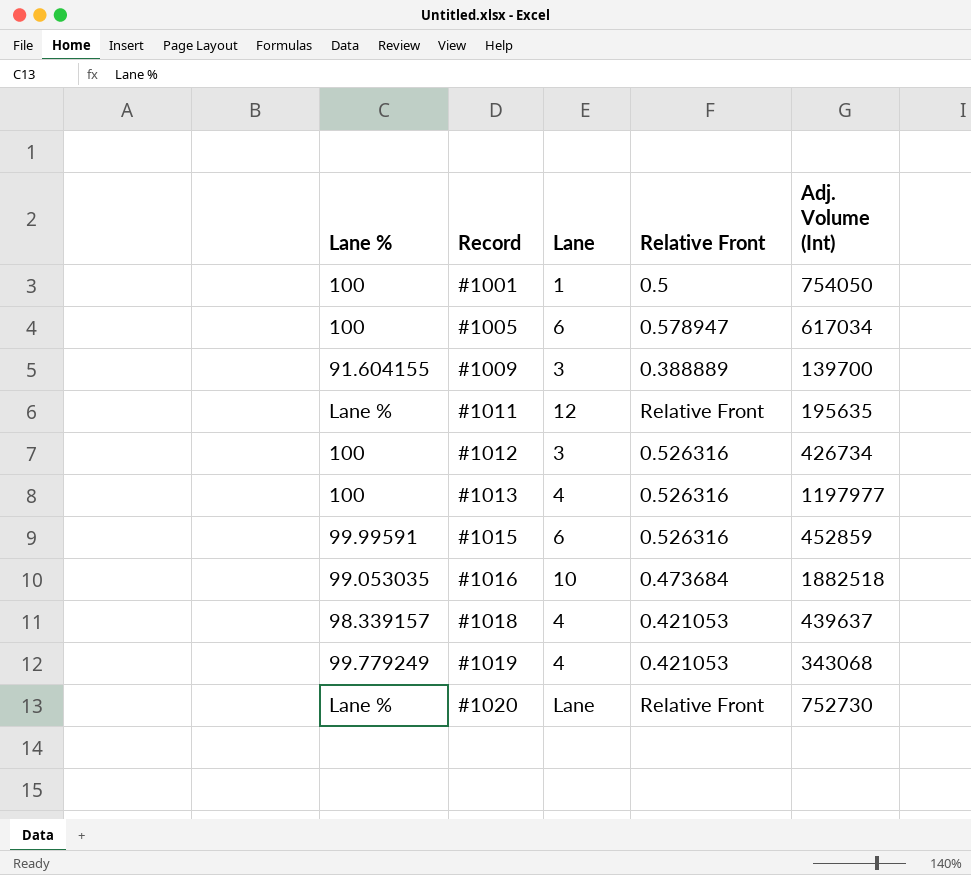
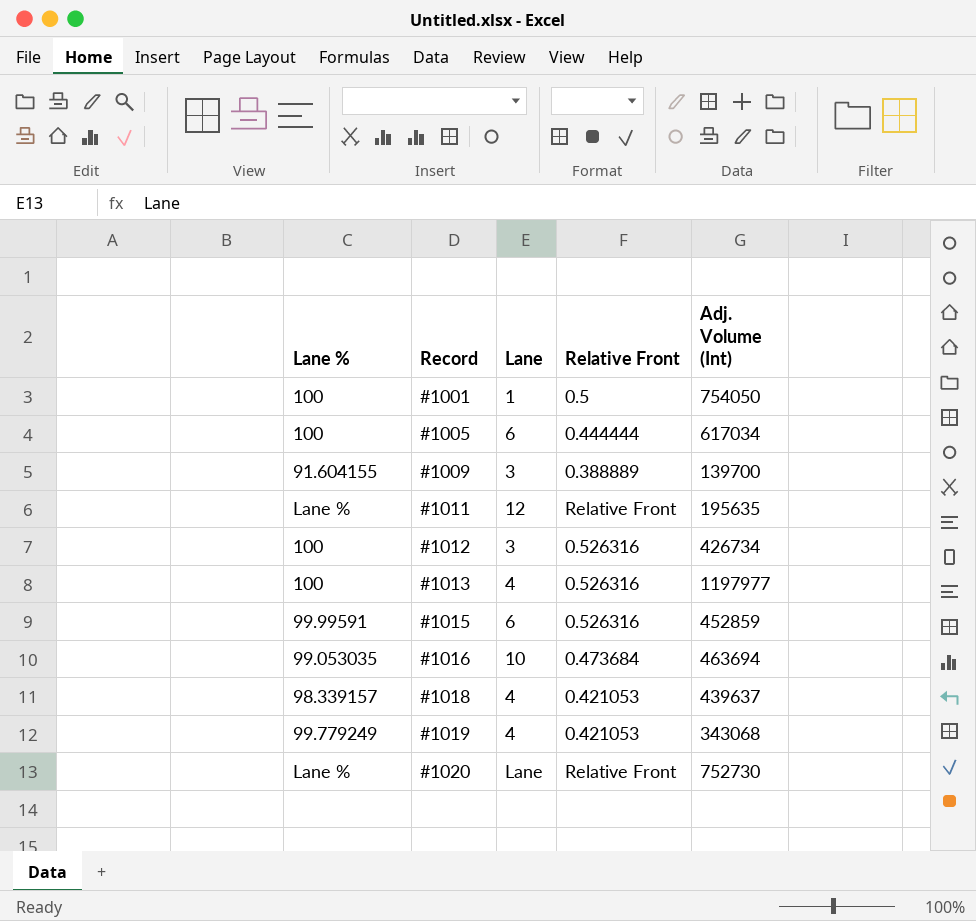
#1005 | Relative Front: 0.578947 -> 0.444444
#1016 | Adj. Volume (Int): 1882518 -> 463694

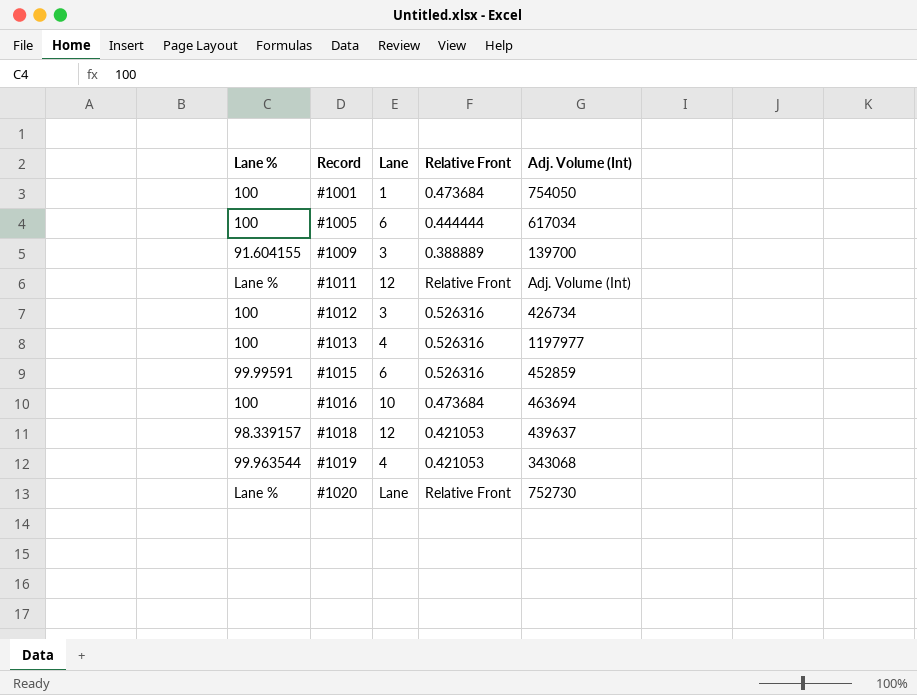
#1001 | Relative Front: 0.5 -> 0.473684
#1011 | Adj. Volume (Int): 195635 -> Adj. Volume (Int)
#1016 | Lane %: 99.053035 -> 100
#1018 | Lane: 4 -> 12
#1019 | Lane %: 99.779249 -> 99.963544

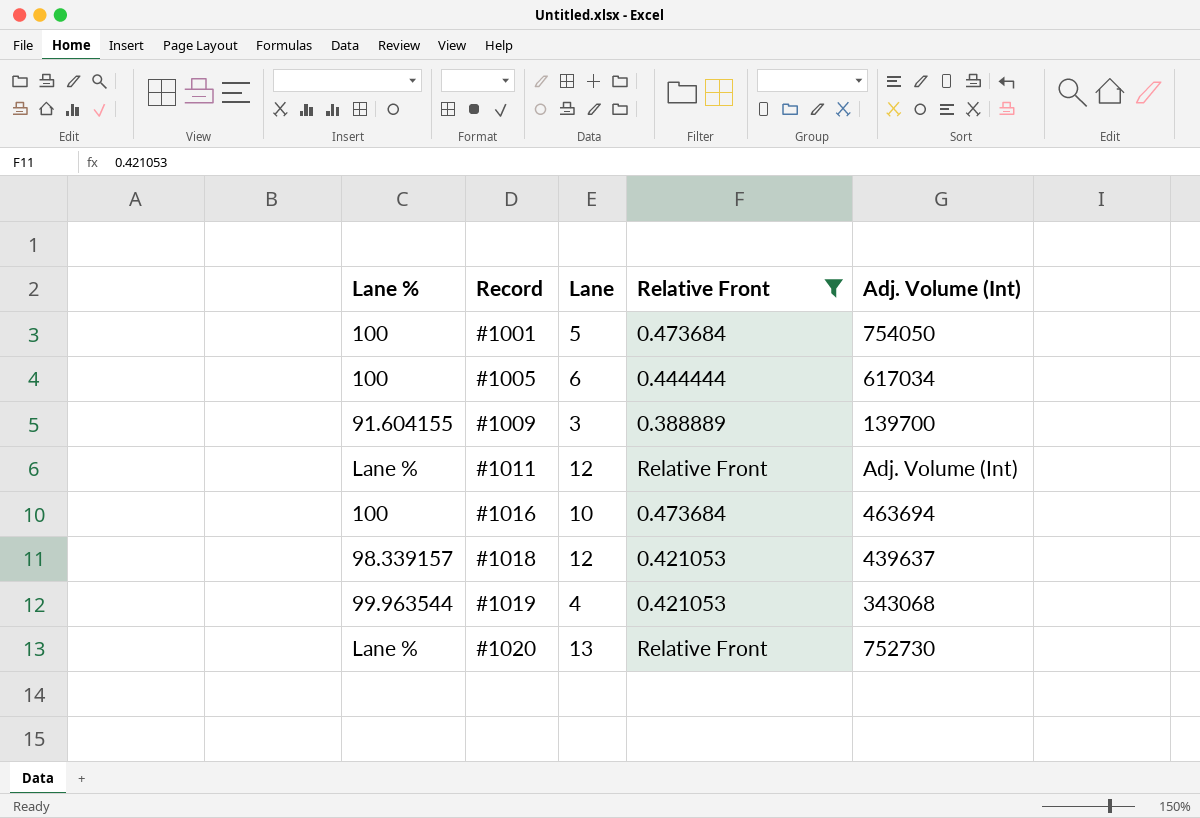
filter: none -> Relative Front != 0.526316
#1001 | Lane: 1 -> 5
#1020 | Lane: Lane -> 13

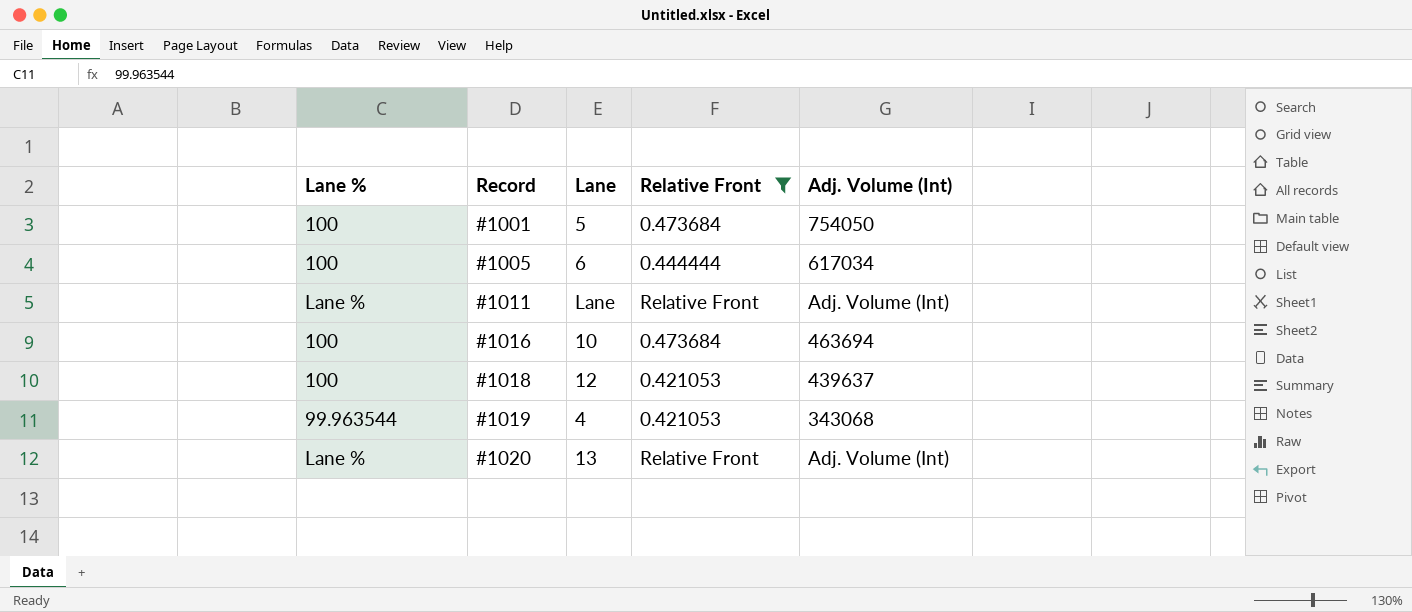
row #1009: 91.604155 | 3 | 0.388889 | 139700 -> none
#1011 | Lane: 12 -> Lane
#1018 | Lane %: 98.339157 -> 100
#1020 | Adj. Volume (Int): 752730 -> Adj. Volume (Int)

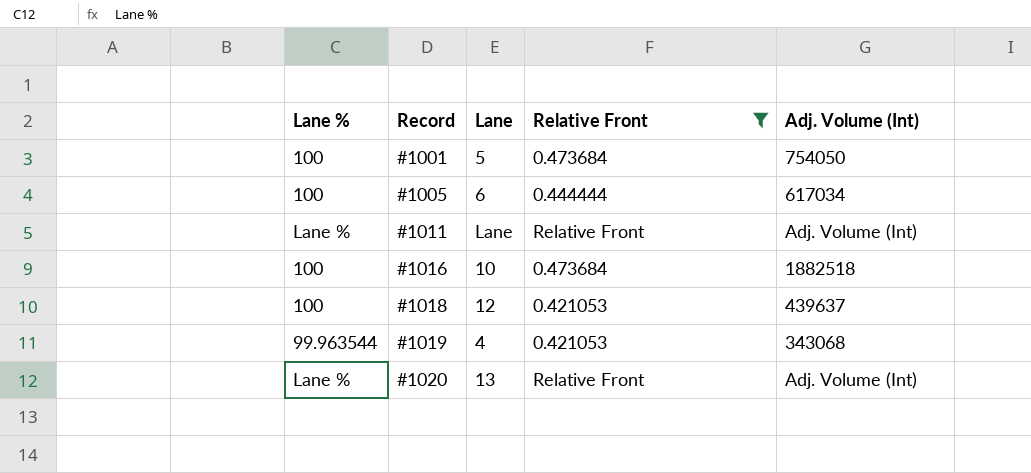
#1016 | Adj. Volume (Int): 463694 -> 1882518

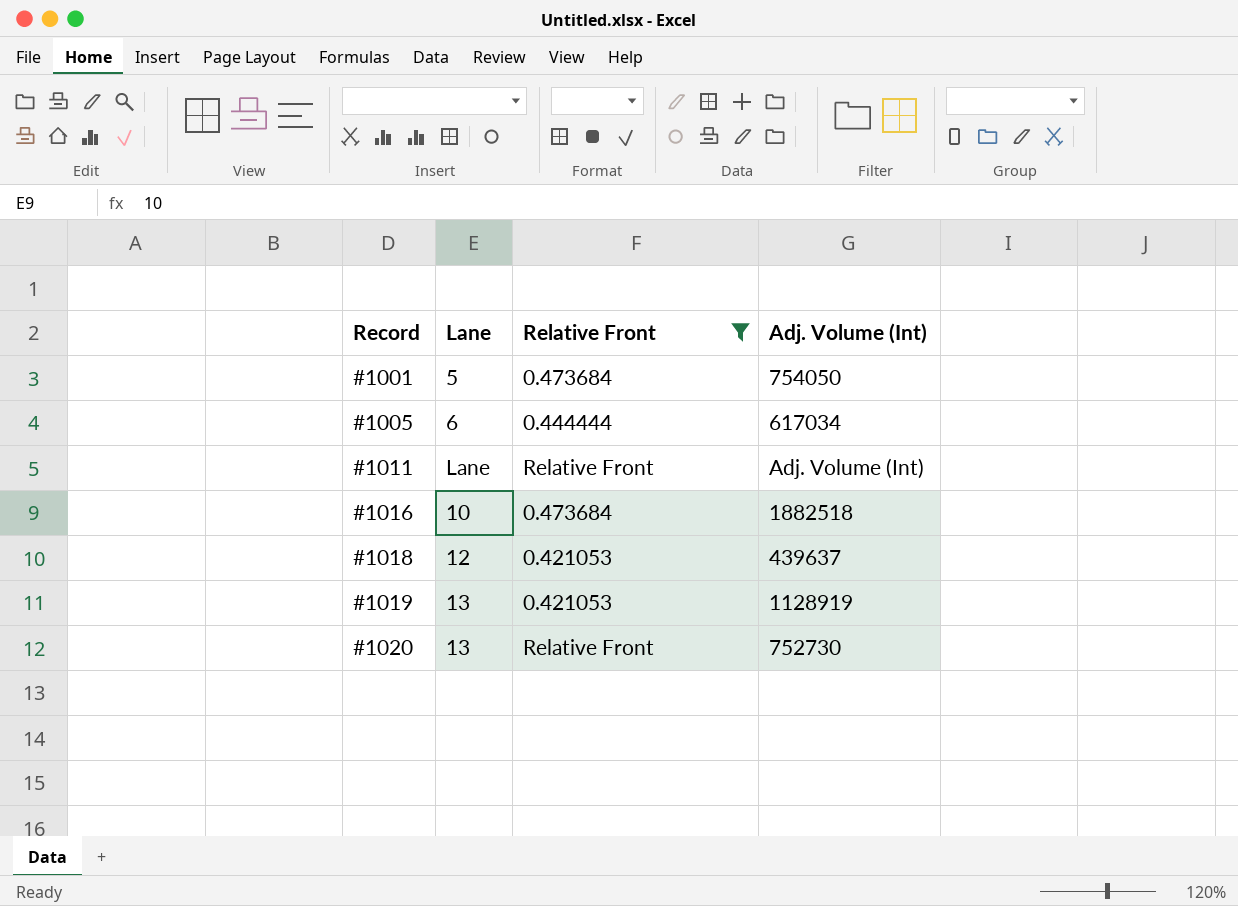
column Lane % | position: 1 -> none
#1019 | Lane: 4 -> 13
#1019 | Adj. Volume (Int): 343068 -> 1128919
#1020 | Adj. Volume (Int): Adj. Volume (Int) -> 752730

